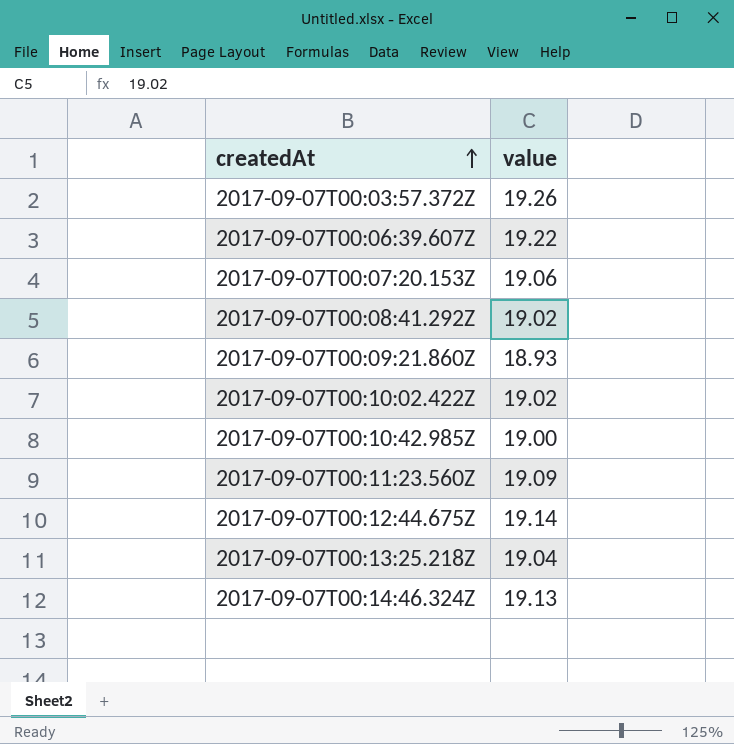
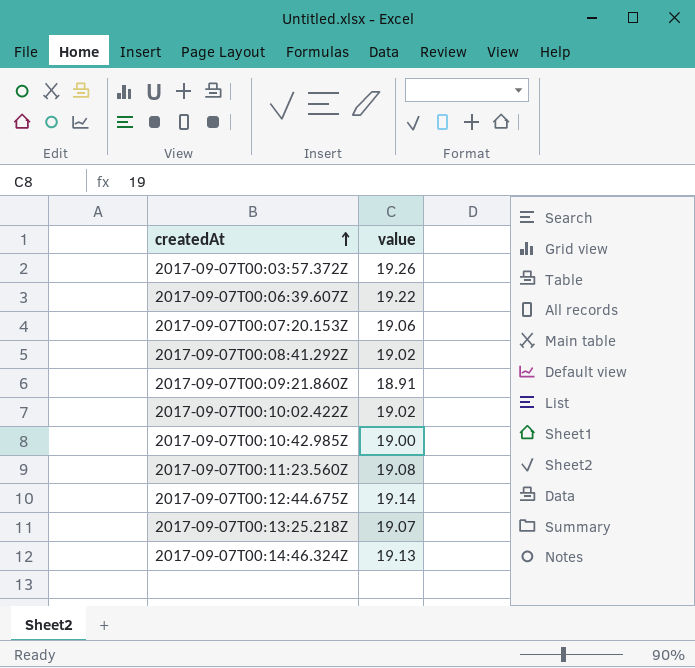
2017-09-07T00:09:21.860Z | value: 18.93 -> 18.91
2017-09-07T00:11:23.560Z | value: 19.09 -> 19.08
2017-09-07T00:13:25.218Z | value: 19.04 -> 19.07

